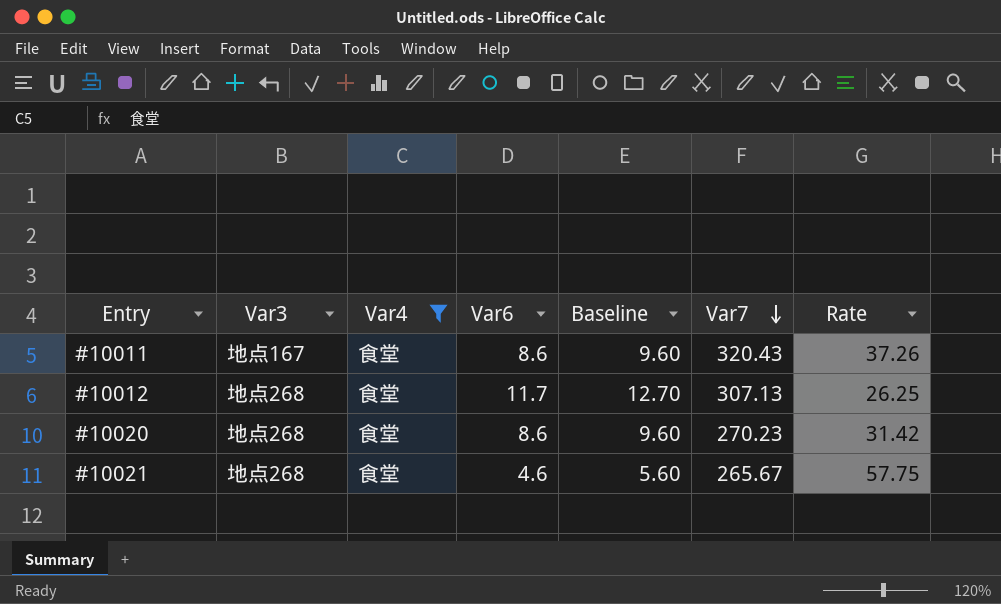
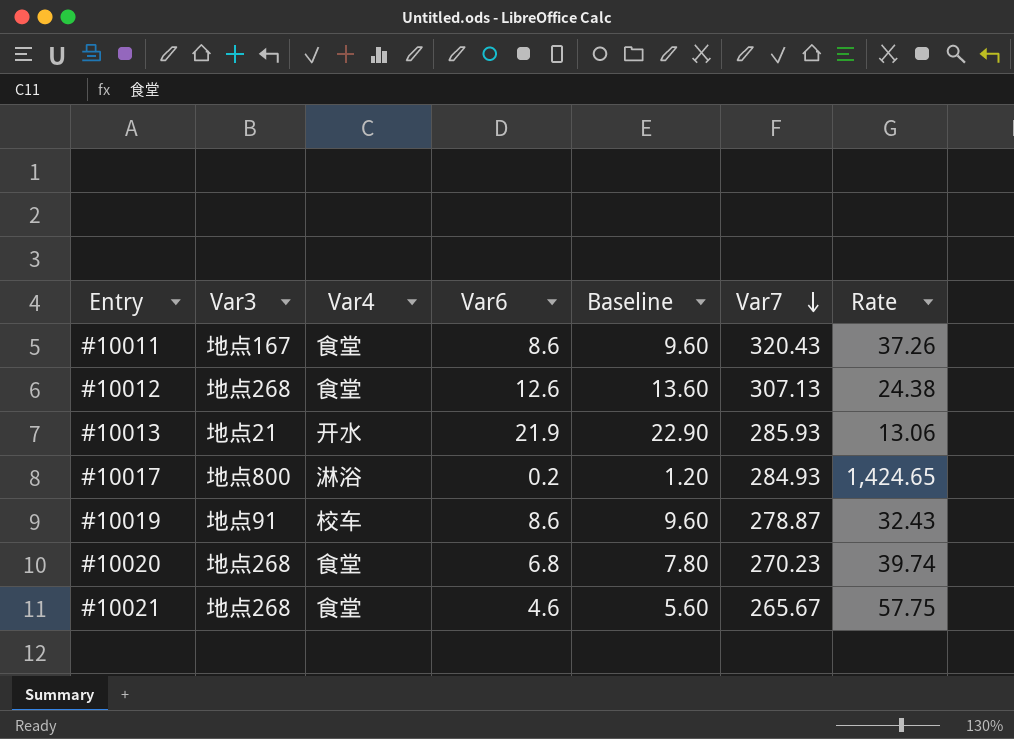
filter: Var4 = 食堂 -> none
#10012 | Var6: 11.7 -> 12.6
#10012 | Baseline: 12.70 -> 13.60
#10012 | Rate: 26.25 -> 24.38
#10020 | Var6: 8.6 -> 6.8
#10020 | Baseline: 9.60 -> 7.80
#10020 | Rate: 31.42 -> 39.74

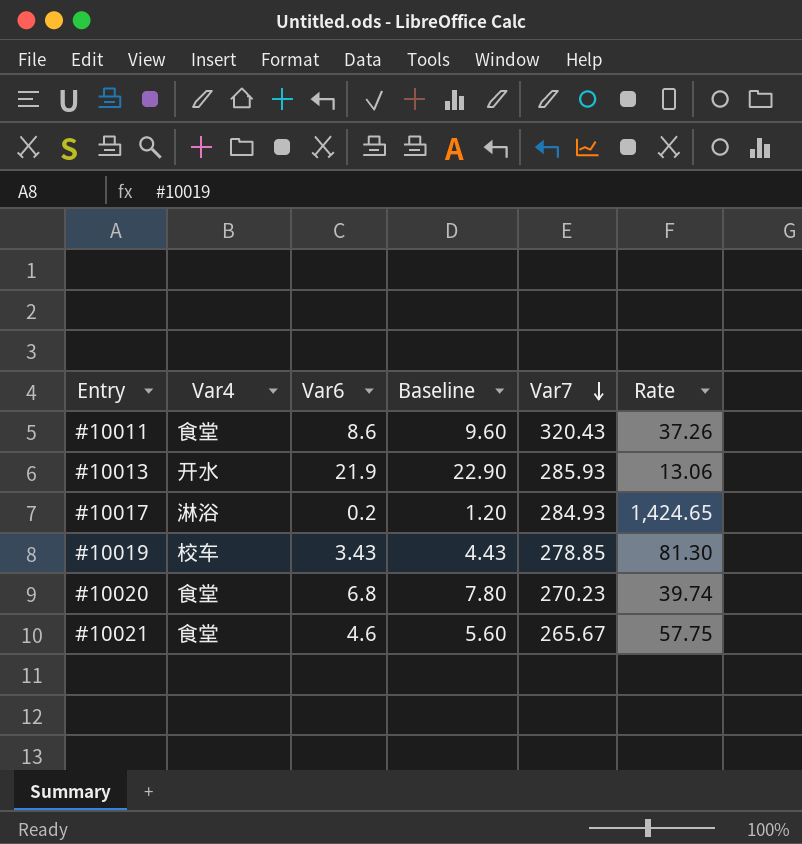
column Var3 | position: 2 -> none
row #10012: 地点268 | 食堂 | 12.6 | 13.60 | 307.13 | 24.38 -> none
#10019 | Var6: 8.6 -> 3.43
#10019 | Baseline: 9.60 -> 4.43
#10019 | Var7: 278.87 -> 278.85
#10019 | Rate: 32.43 -> 81.30

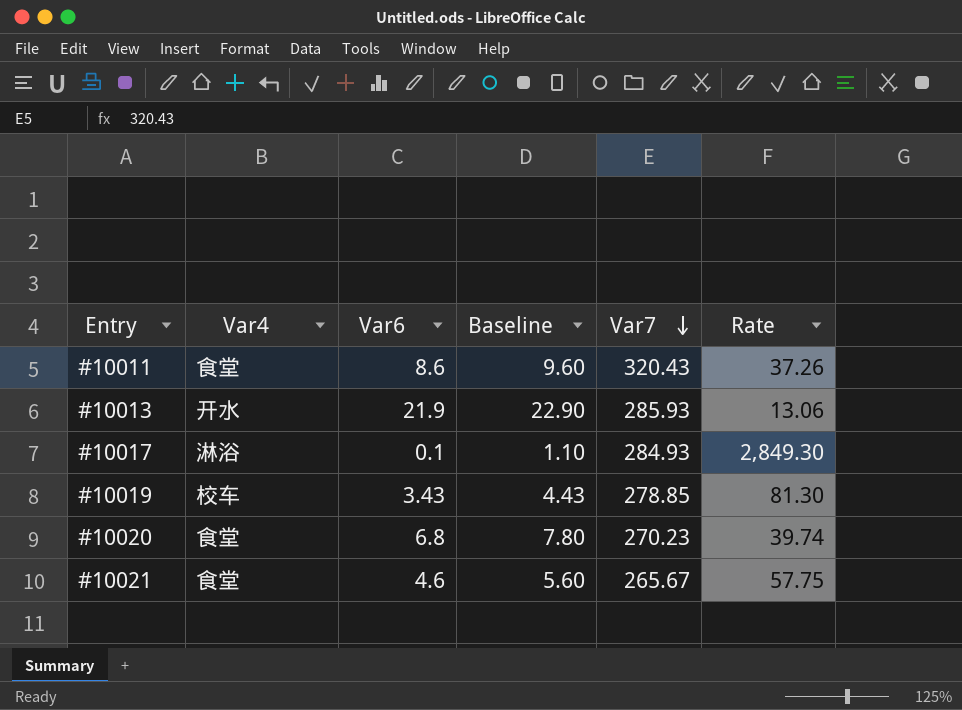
#10017 | Var6: 0.2 -> 0.1
#10017 | Baseline: 1.20 -> 1.10
#10017 | Rate: 1,424.65 -> 2,849.30

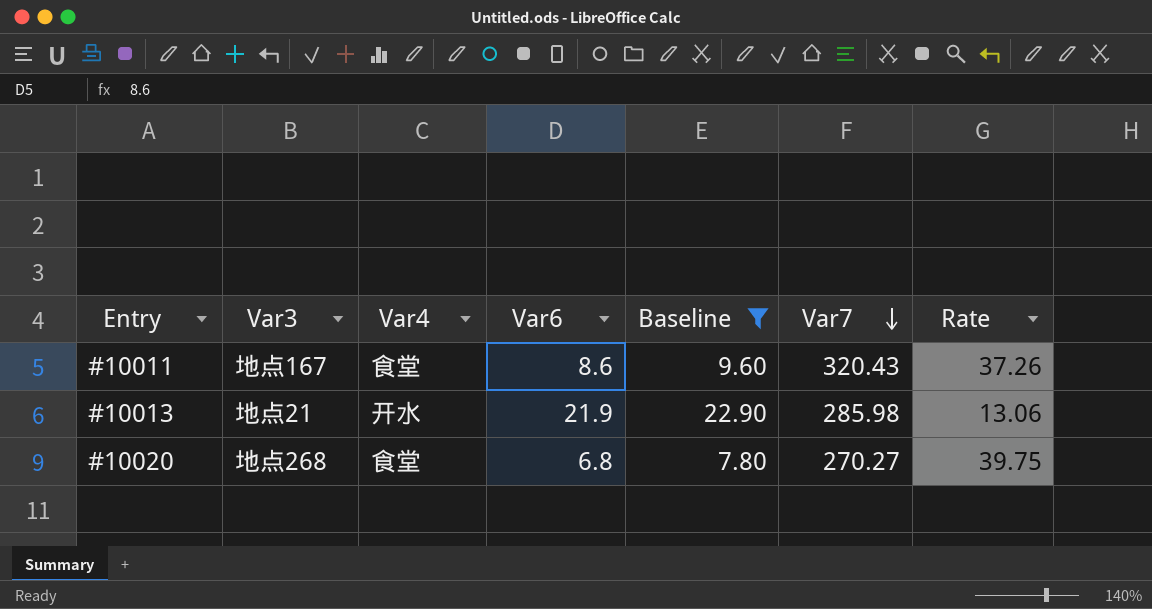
filter: none -> Baseline >= 7.80
column Var3 | position: none -> 2
#10013 | Var7: 285.93 -> 285.98
#10020 | Var7: 270.23 -> 270.27
#10020 | Rate: 39.74 -> 39.75

